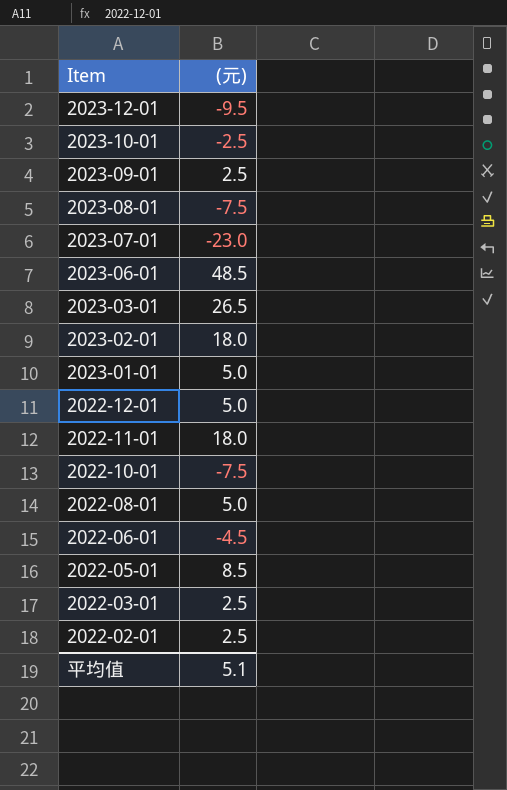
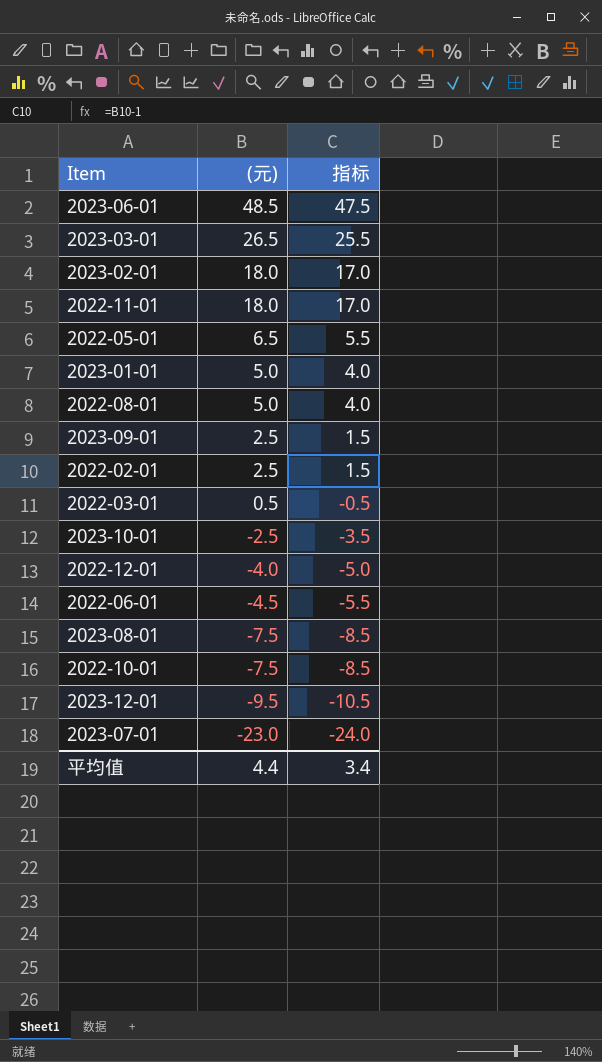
row order: Item descending -> (元) descending
column 指标 | formula: none -> [(元)] - 1
2022-05-01 | (元): 8.5 -> 6.5
2022-03-01 | (元): 2.5 -> 0.5
2022-12-01 | (元): 5.0 -> -4.0
平均值 | (元): 5.1 -> 4.4

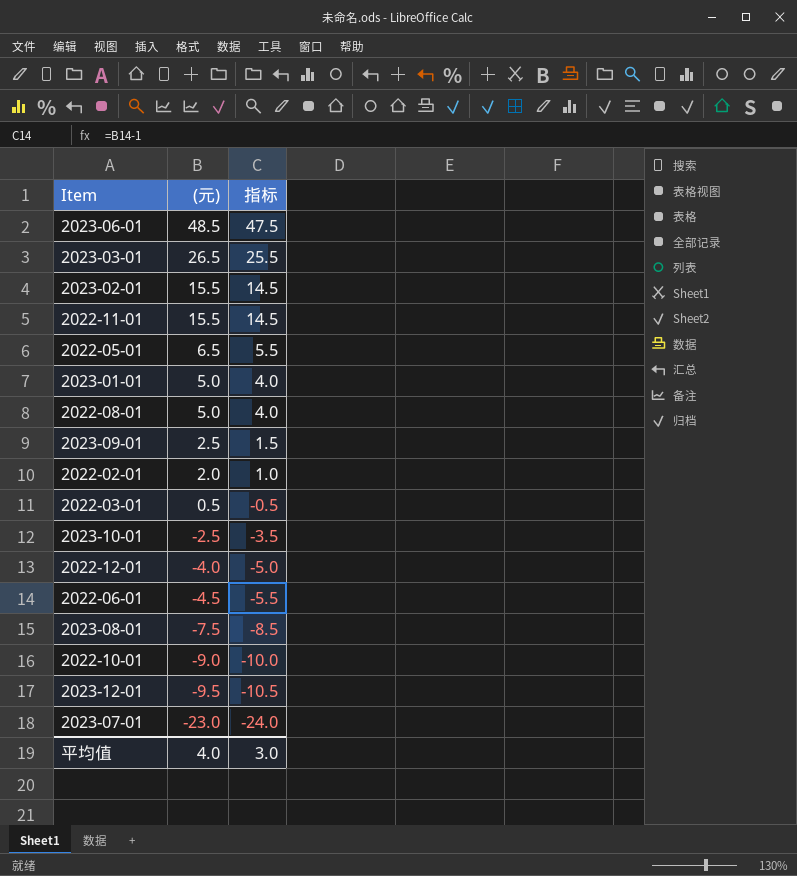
2023-02-01 | (元): 18.0 -> 15.5
2023-02-01 | 指标: 17.0 -> 14.5
2022-11-01 | (元): 18.0 -> 15.5
2022-11-01 | 指标: 17.0 -> 14.5
2022-02-01 | (元): 2.5 -> 2.0
2022-02-01 | 指标: 1.5 -> 1.0
2022-10-01 | (元): -7.5 -> -9.0
2022-10-01 | 指标: -8.5 -> -10.0
平均值 | (元): 4.4 -> 4.0
平均值 | 指标: 3.4 -> 3.0

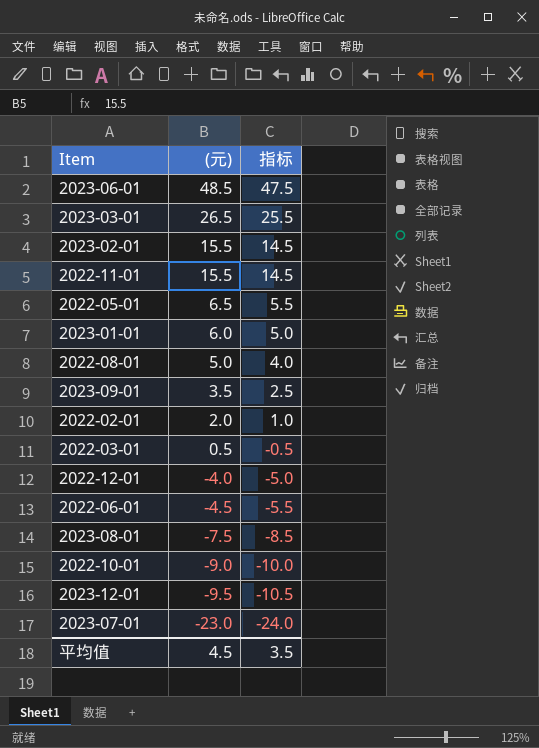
row 2023-10-01: -2.5 | -3.5 -> none
2023-01-01 | (元): 5.0 -> 6.0
2023-01-01 | 指标: 4.0 -> 5.0
2023-09-01 | (元): 2.5 -> 3.5
2023-09-01 | 指标: 1.5 -> 2.5
平均值 | (元): 4.0 -> 4.5
平均值 | 指标: 3.0 -> 3.5

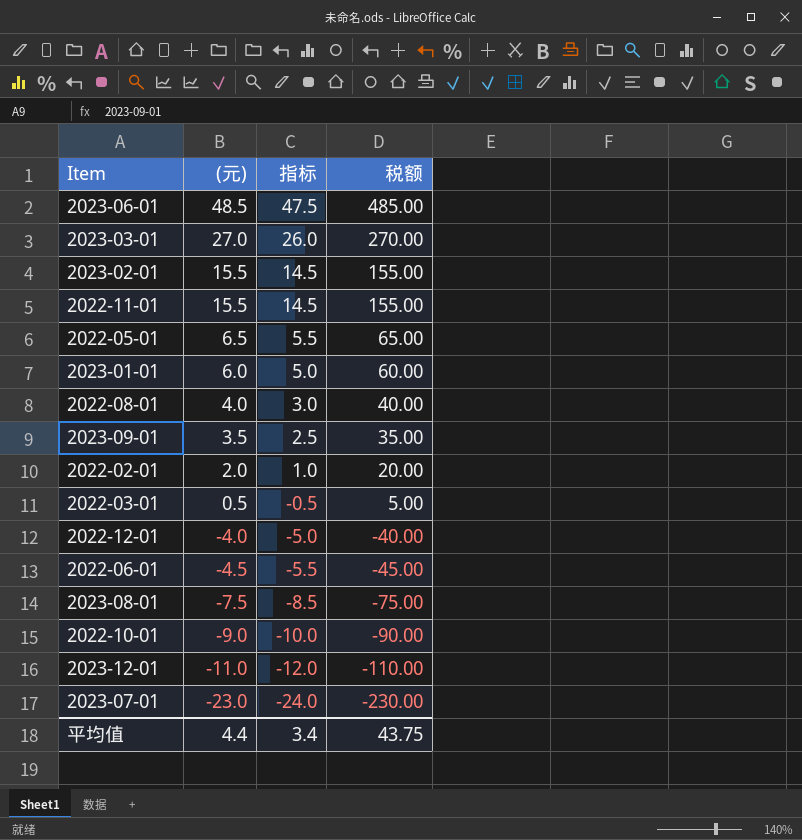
column 税额 | formula: none -> [(元)] * 10
2023-03-01 | (元): 26.5 -> 27.0
2023-03-01 | 指标: 25.5 -> 26.0
2022-08-01 | (元): 5.0 -> 4.0
2022-08-01 | 指标: 4.0 -> 3.0
2023-12-01 | (元): -9.5 -> -11.0
2023-12-01 | 指标: -10.5 -> -12.0
平均值 | (元): 4.5 -> 4.4
平均值 | 指标: 3.5 -> 3.4

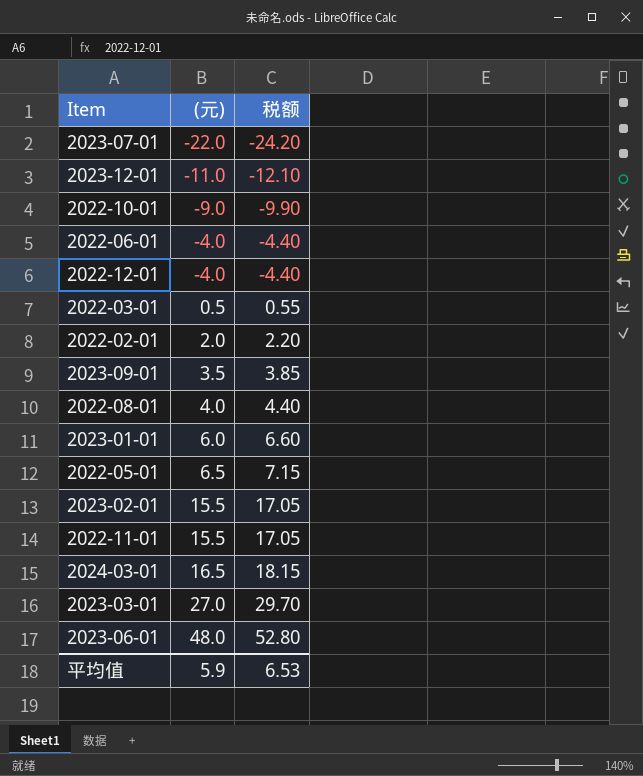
row order: (元) descending -> (元) ascending
column 指标 | formula: [(元)] - 1 -> none
column 税额 | formula: [(元)] * 10 -> [(元)] * 1.1
row 2023-08-01: -7.5 | -8.5 | -75.00 -> none
2023-07-01 | (元): -23.0 -> -22.0
2022-06-01 | (元): -4.5 -> -4.0
row 2024-03-01: none -> 16.5 | 18.15
2023-06-01 | (元): 48.5 -> 48.0
平均值 | (元): 4.4 -> 5.9
平均值 | 税额: 43.75 -> 6.53

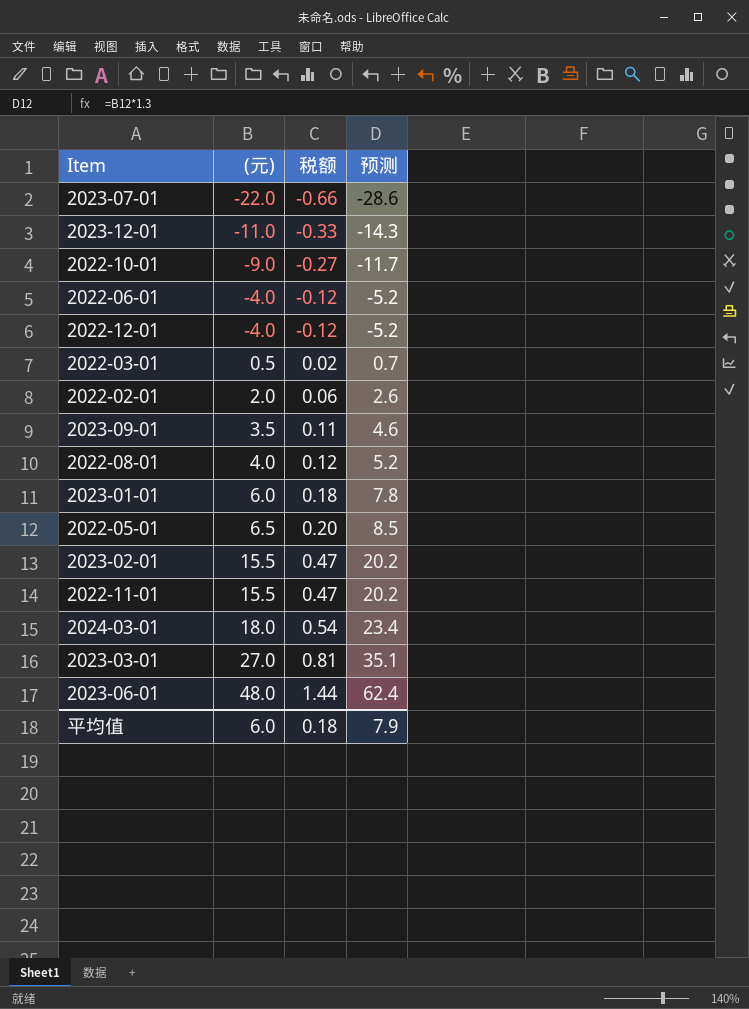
column 税额 | formula: [(元)] * 1.1 -> [(元)] * 0.03
column 预测 | formula: none -> [(元)] * 1.3
2024-03-01 | (元): 16.5 -> 18.0
平均值 | (元): 5.9 -> 6.0
平均值 | 税额: 6.53 -> 0.18

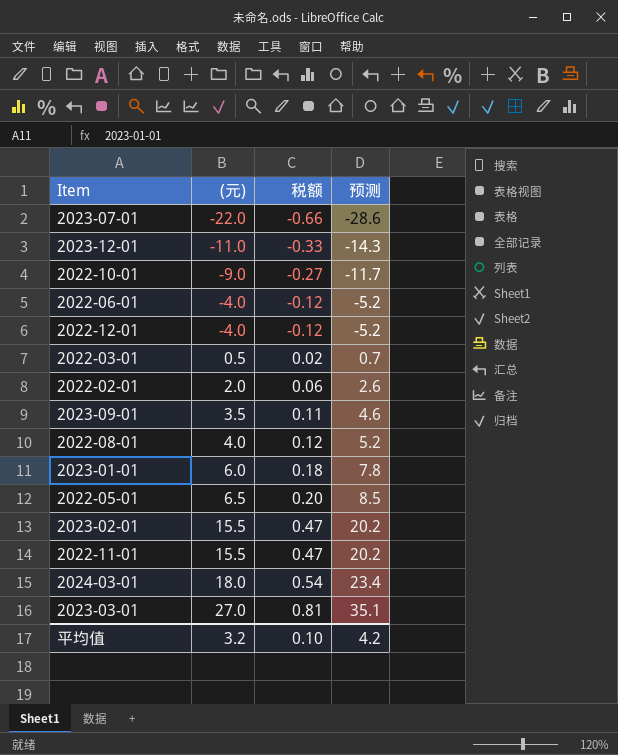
row 2023-06-01: 48.0 | 1.44 | 62.4 -> none
平均值 | (元): 6.0 -> 3.2
平均值 | 税额: 0.18 -> 0.10
平均值 | 预测: 7.9 -> 4.2

